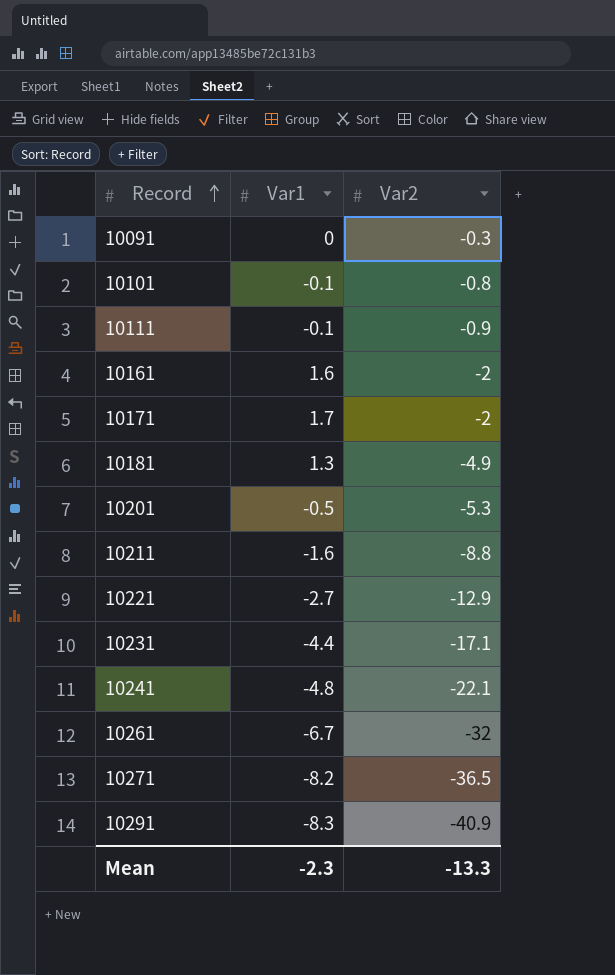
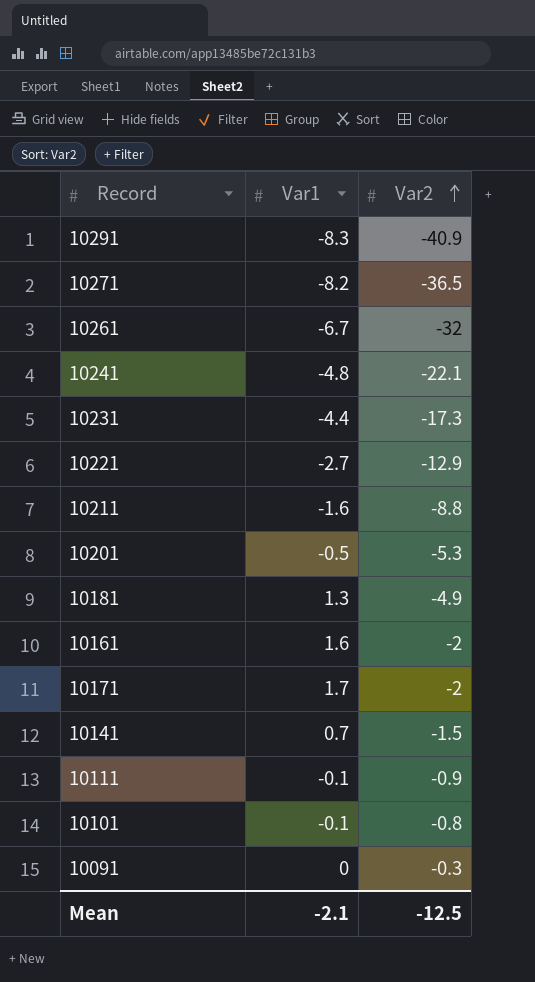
row order: Record ascending -> Var2 ascending
10231 | Var2: -17.1 -> -17.3
row 10141: none -> 0.7 | -1.5
Mean | Var1: -2.3 -> -2.1
Mean | Var2: -13.3 -> -12.5

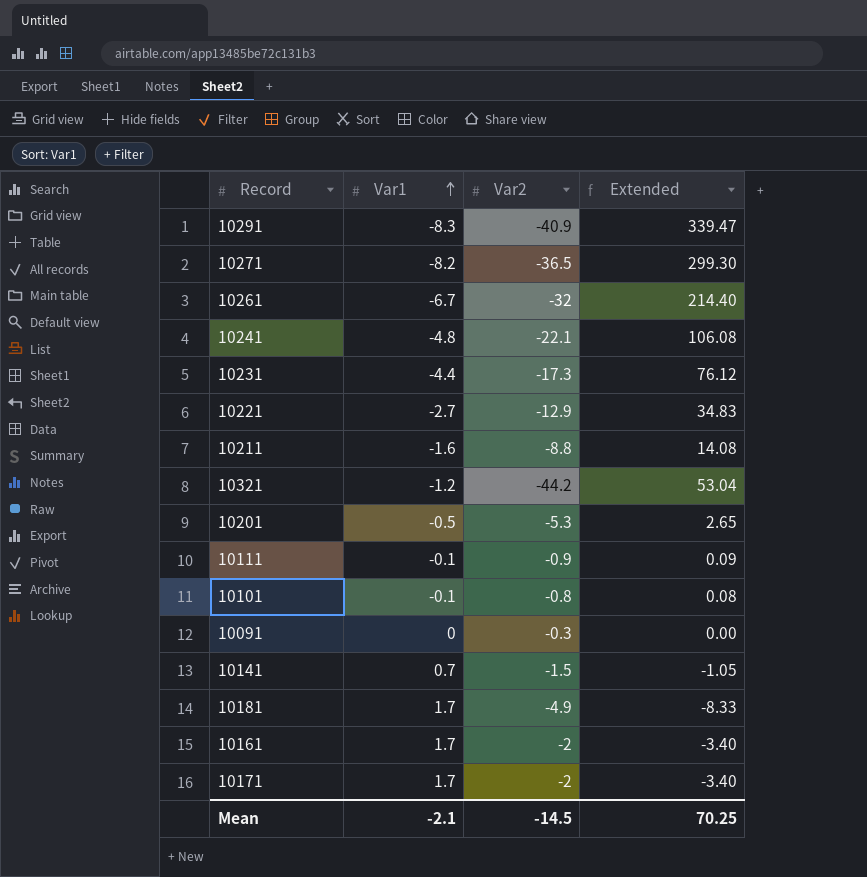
row order: Var2 ascending -> Var1 ascending
column Extended | formula: none -> [Var1] * [Var2]
row 10321: none -> -1.2 | -44.2 | 53.04
10181 | Var1: 1.3 -> 1.7
10161 | Var1: 1.6 -> 1.7
Mean | Var2: -12.5 -> -14.5

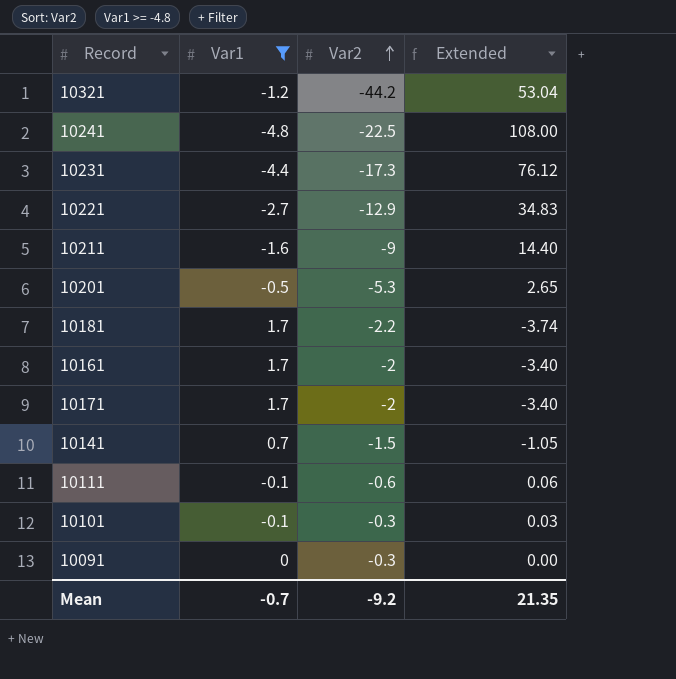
filter: none -> Var1 >= -4.8
row order: Var1 ascending -> Var2 ascending
10241 | Var2: -22.1 -> -22.5
10241 | Extended: 106.08 -> 108.00
10211 | Var2: -8.8 -> -9
10211 | Extended: 14.08 -> 14.40
10181 | Var2: -4.9 -> -2.2
10181 | Extended: -8.33 -> -3.74
10111 | Var2: -0.9 -> -0.6
10111 | Extended: 0.09 -> 0.06
10101 | Var2: -0.8 -> -0.3
10101 | Extended: 0.08 -> 0.03
Mean | Var1: -2.1 -> -0.7
Mean | Var2: -14.5 -> -9.2
Mean | Extended: 70.25 -> 21.35

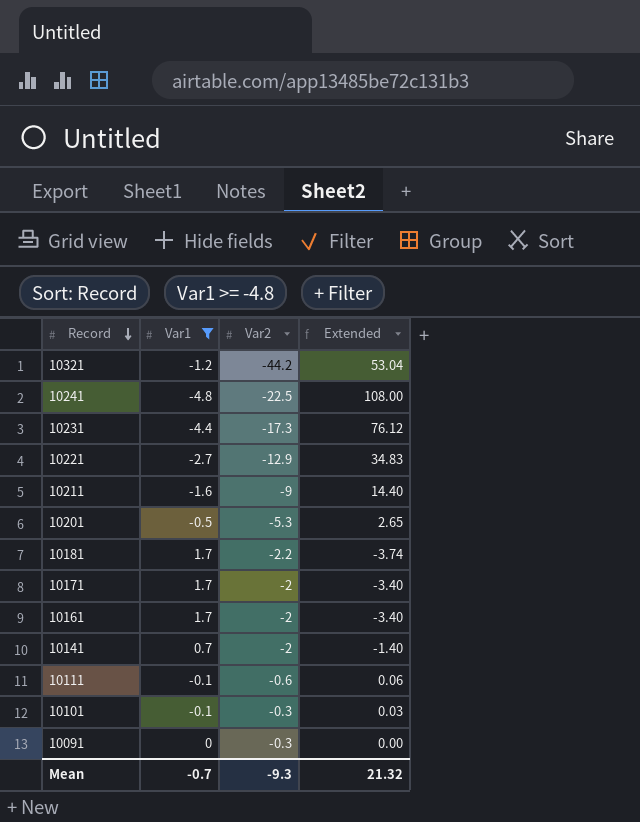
row order: Var2 ascending -> Record descending
10141 | Var2: -1.5 -> -2
10141 | Extended: -1.05 -> -1.40
Mean | Var2: -9.2 -> -9.3
Mean | Extended: 21.35 -> 21.32

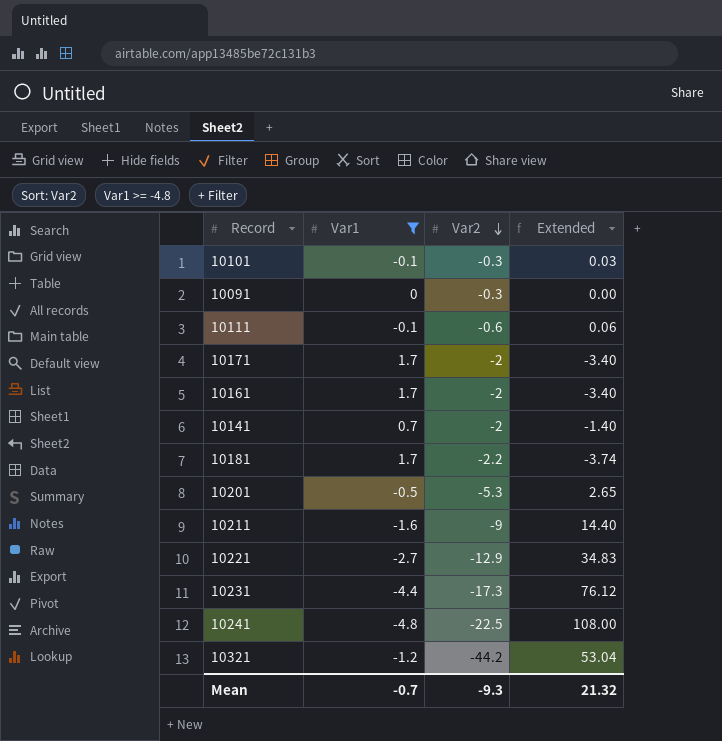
row order: Record descending -> Var2 descending

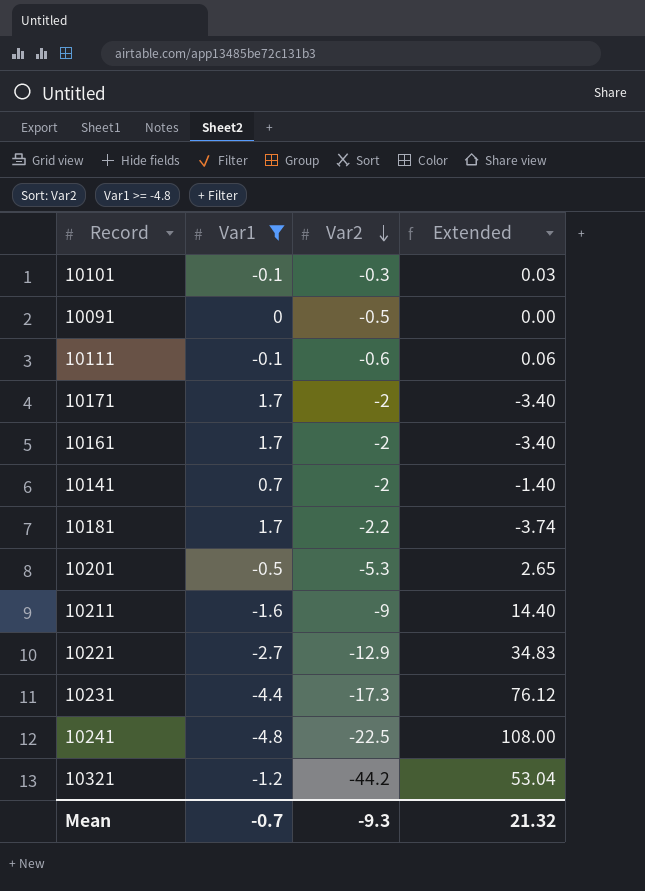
10091 | Var2: -0.3 -> -0.5

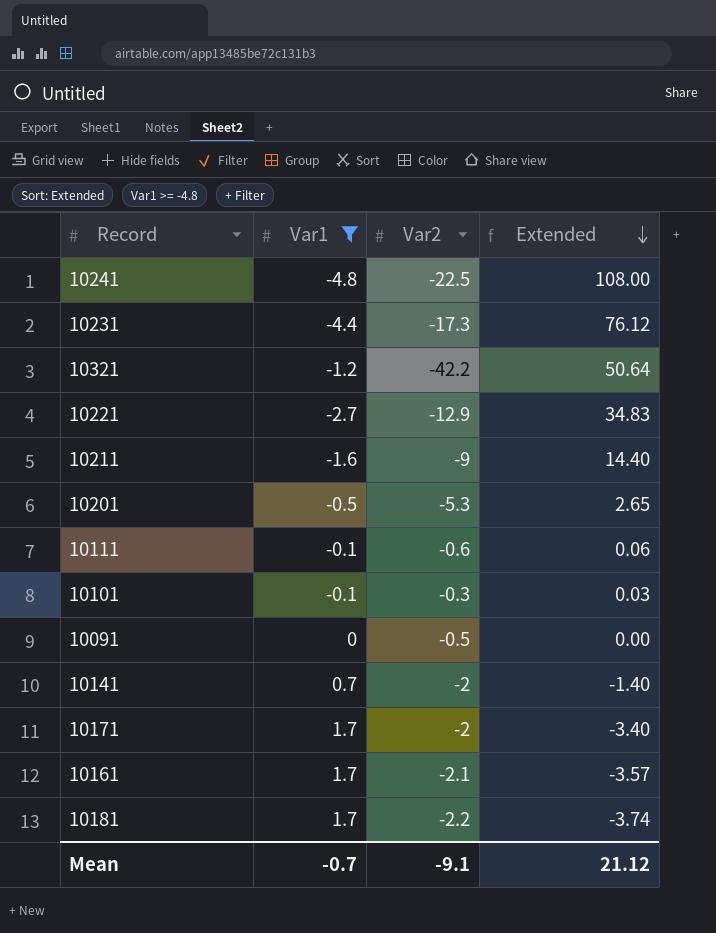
row order: Var2 descending -> Extended descending
10321 | Var2: -44.2 -> -42.2
10321 | Extended: 53.04 -> 50.64
10161 | Var2: -2 -> -2.1
10161 | Extended: -3.40 -> -3.57
Mean | Var2: -9.3 -> -9.1
Mean | Extended: 21.32 -> 21.12

